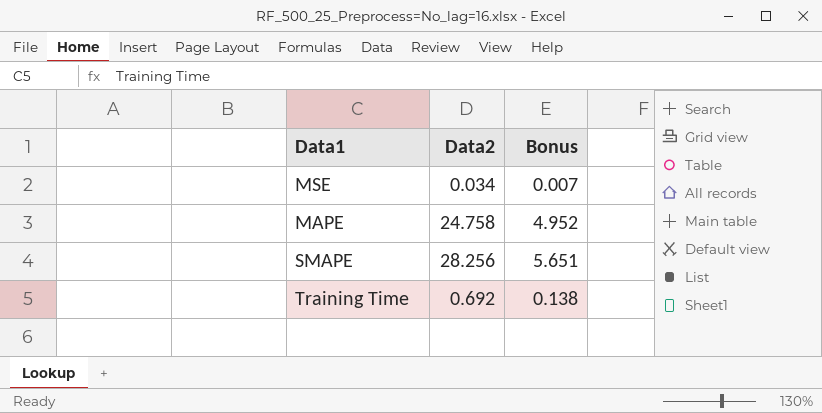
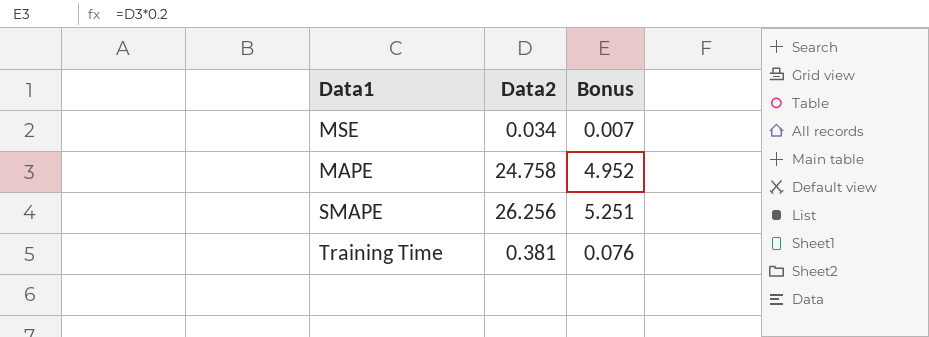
SMAPE | Data2: 28.256 -> 26.256
SMAPE | Bonus: 5.651 -> 5.251
Training Time | Data2: 0.692 -> 0.381
Training Time | Bonus: 0.138 -> 0.076

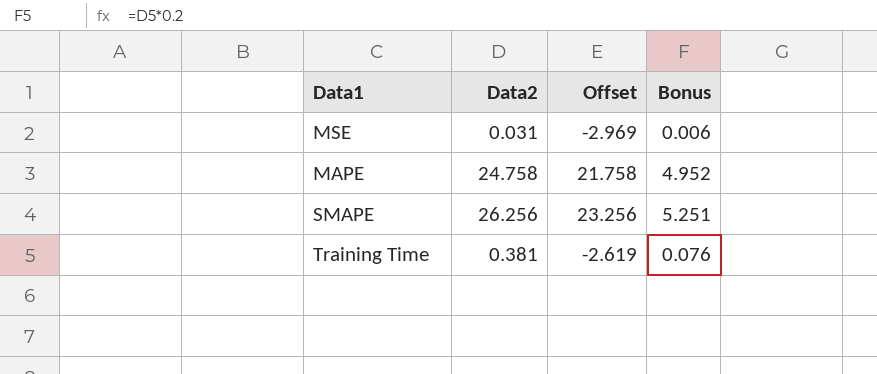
column Offset | formula: none -> [Data2] - 3
MSE | Data2: 0.034 -> 0.031
MSE | Bonus: 0.007 -> 0.006

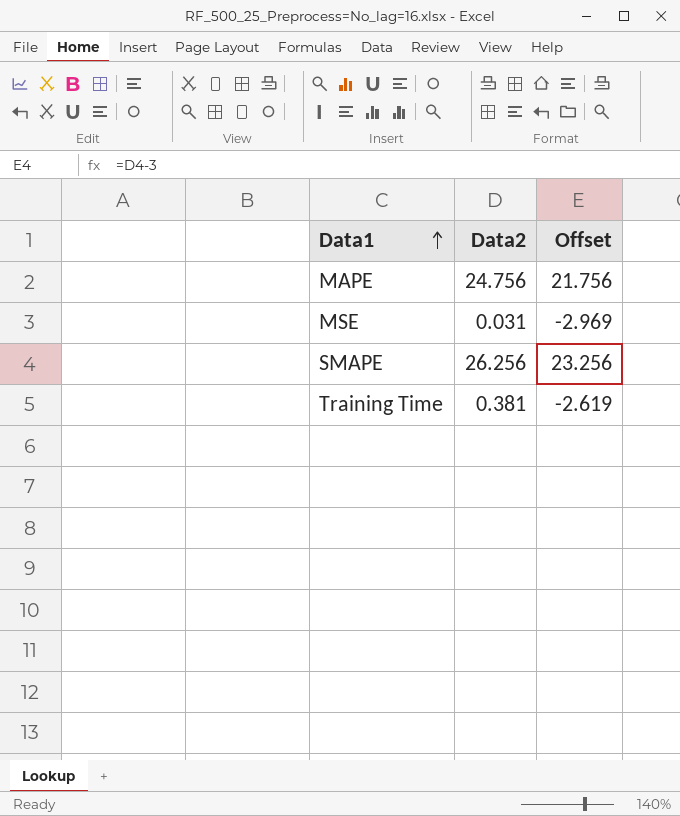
row order: none -> Data1 ascending
column Bonus | formula: [Data2] * 0.2 -> none
MAPE | Data2: 24.758 -> 24.756
MAPE | Offset: 21.758 -> 21.756

